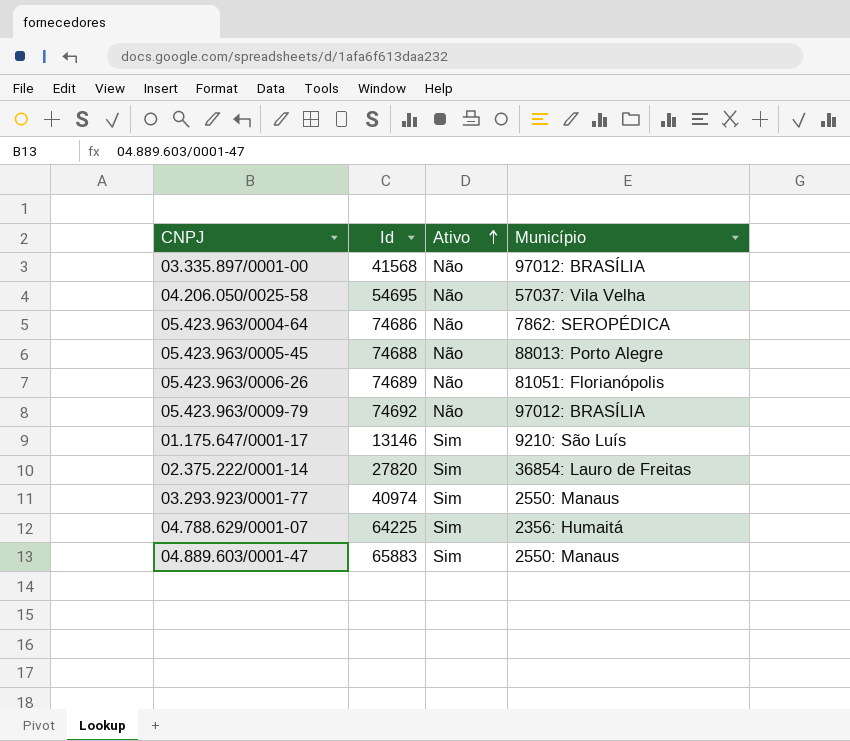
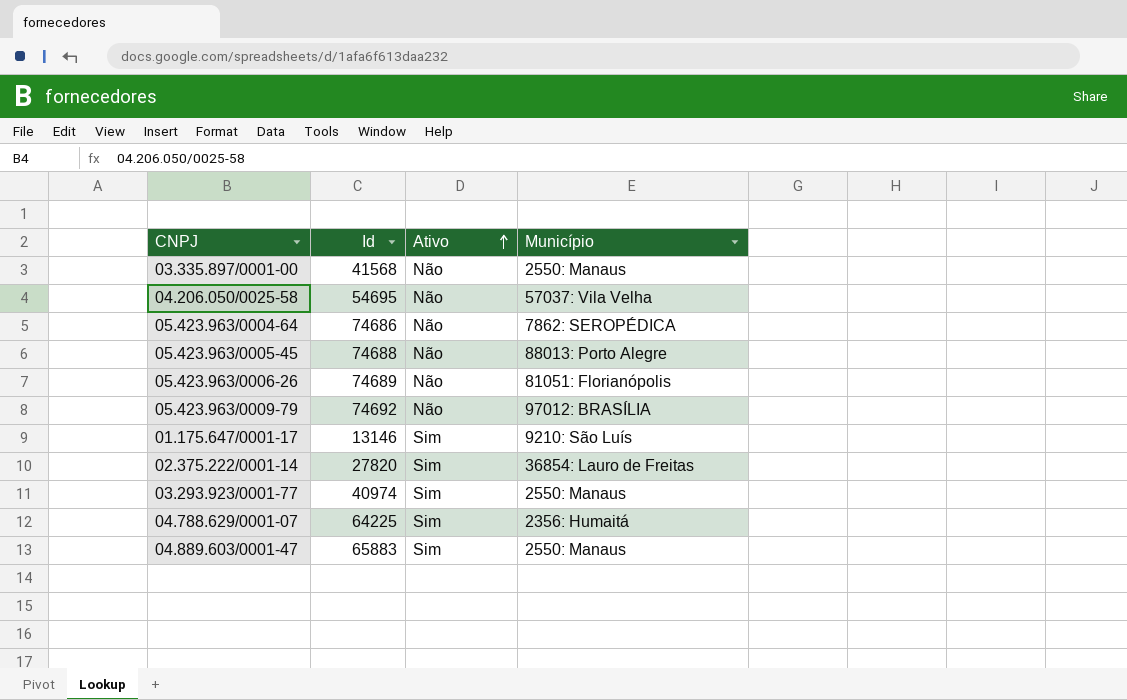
03.335.897/0001-00 | Município: 97012: BRASÍLIA -> 2550: Manaus

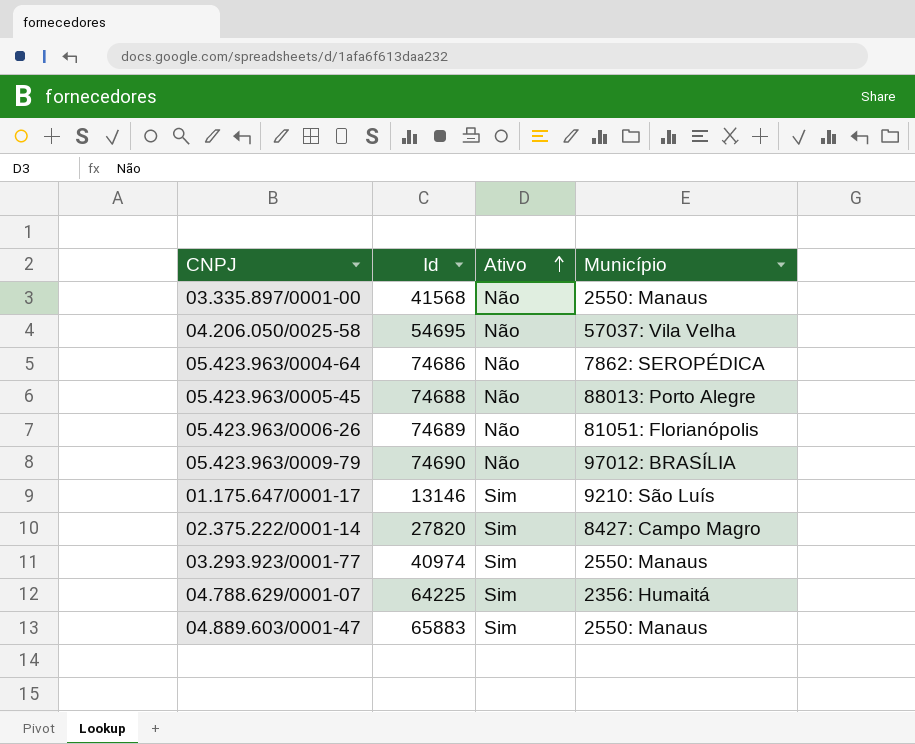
05.423.963/0009-79 | Id: 74692 -> 74690
02.375.222/0001-14 | Município: 36854: Lauro de Freitas -> 8427: Campo Magro

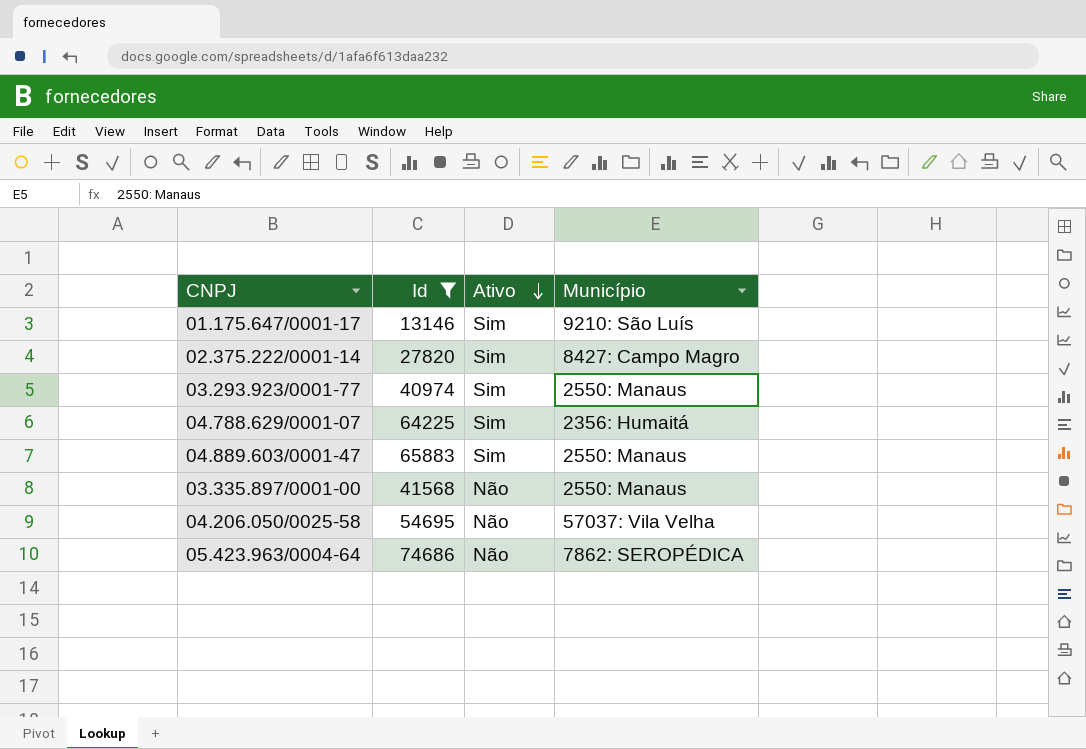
filter: none -> Id <= 74686
row order: Ativo ascending -> Ativo descending

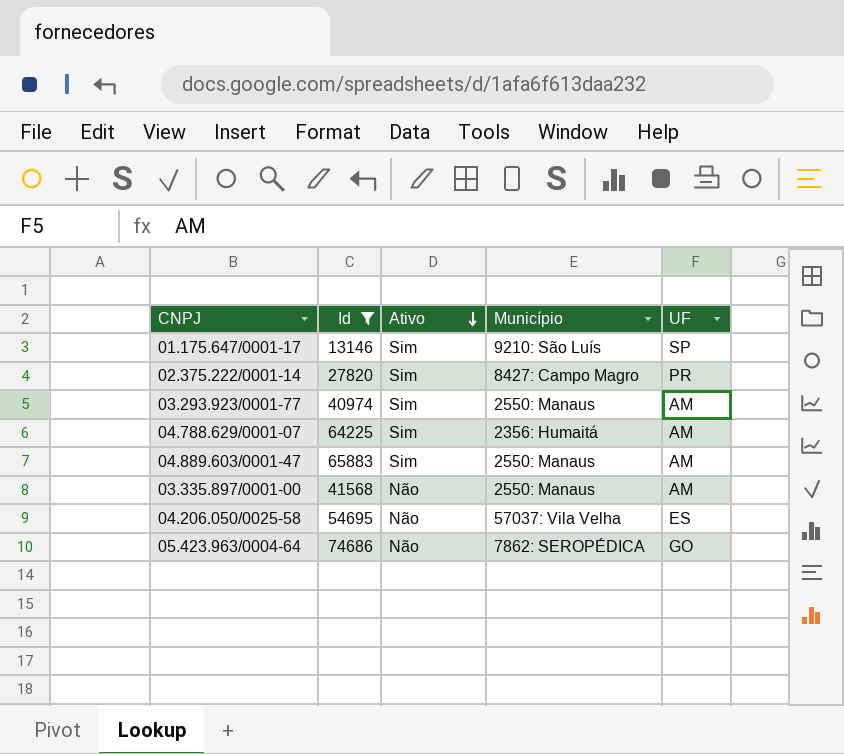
column UF | position: none -> 5

